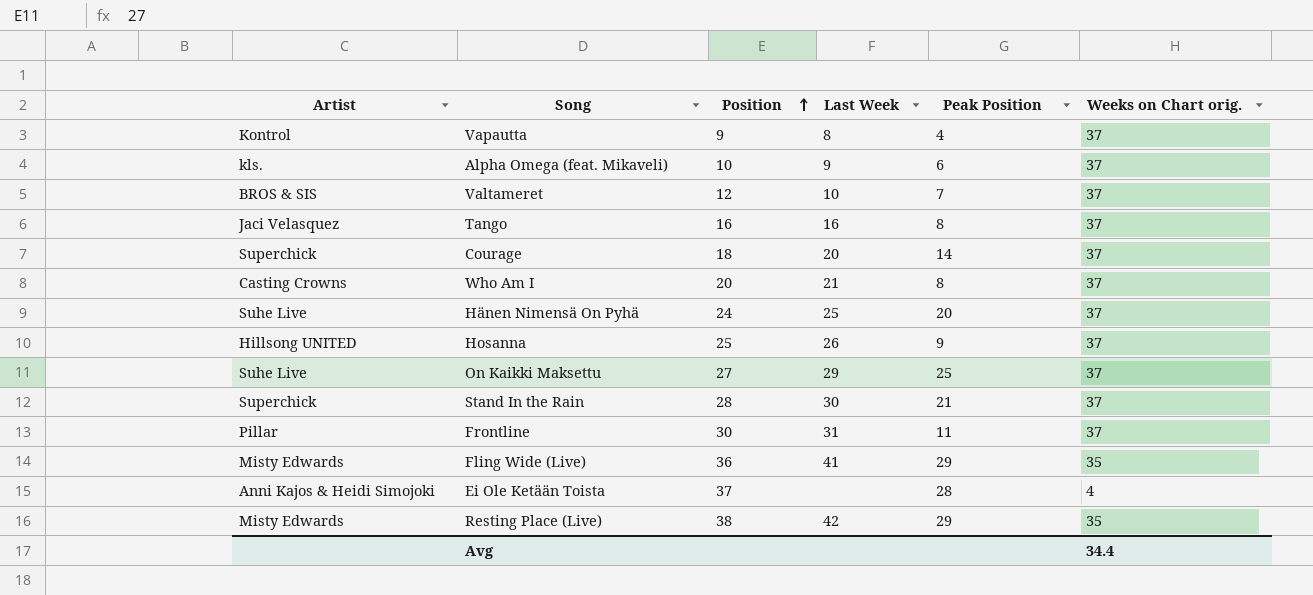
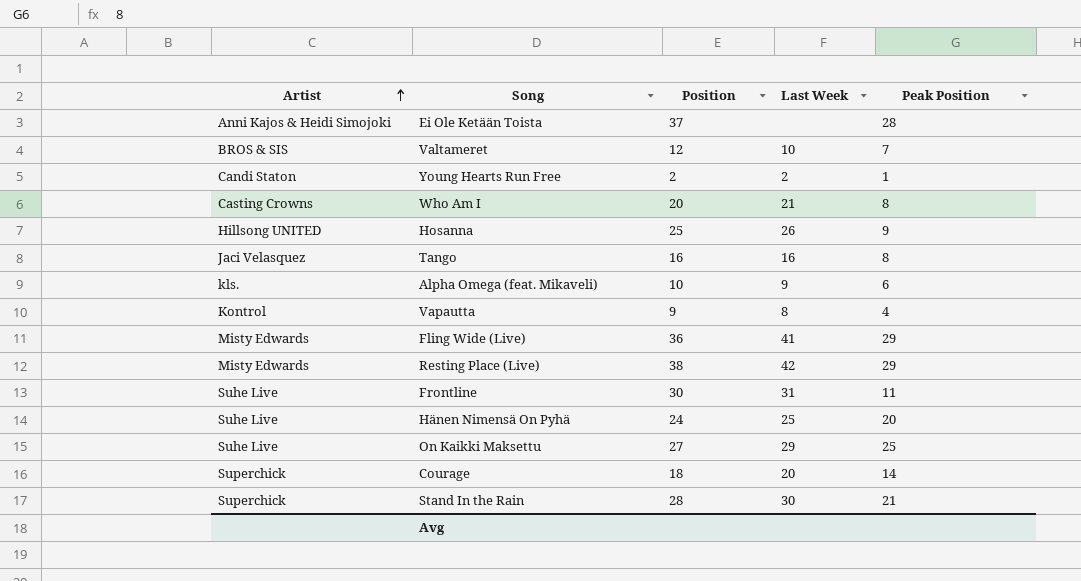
row order: Position ascending -> Artist ascending
column Weeks on Chart orig. | position: 6 -> none
row Young Hearts Run Free: none -> Candi Staton | 2 | 2 | 1
Frontline | Artist: Pillar -> Suhe Live

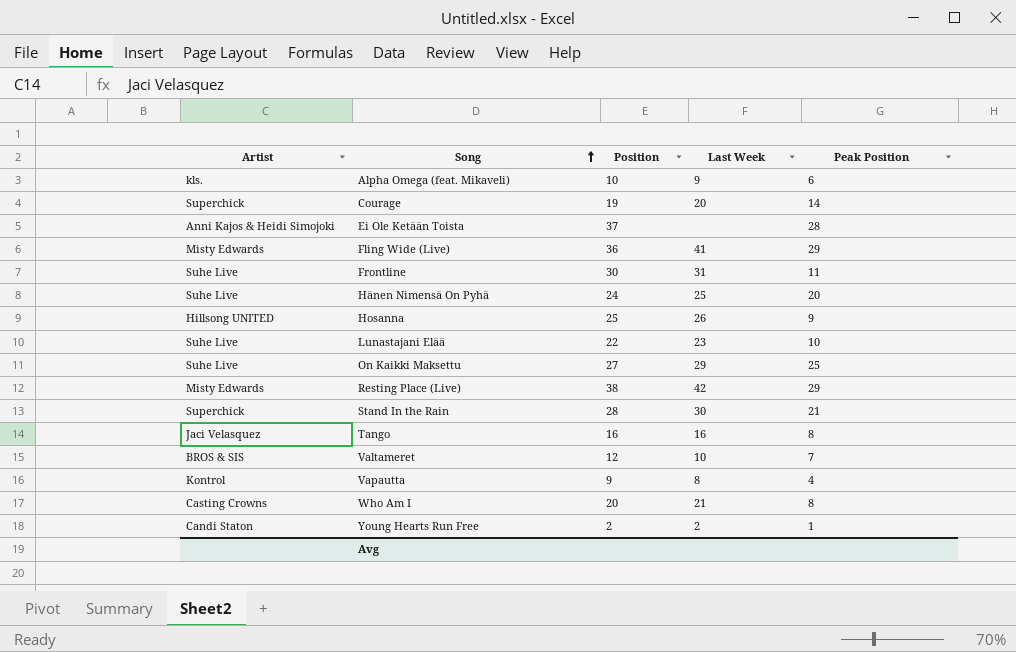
row order: Artist ascending -> Song ascending
Courage | Position: 18 -> 19
row Lunastajani Elää: none -> Suhe Live | 22 | 23 | 10

